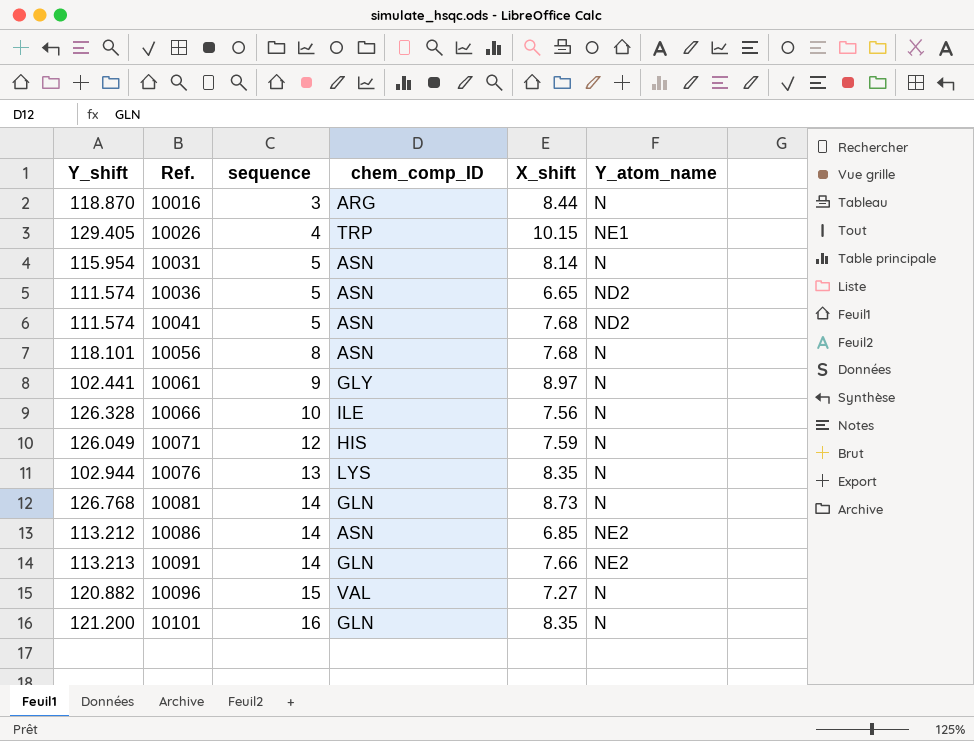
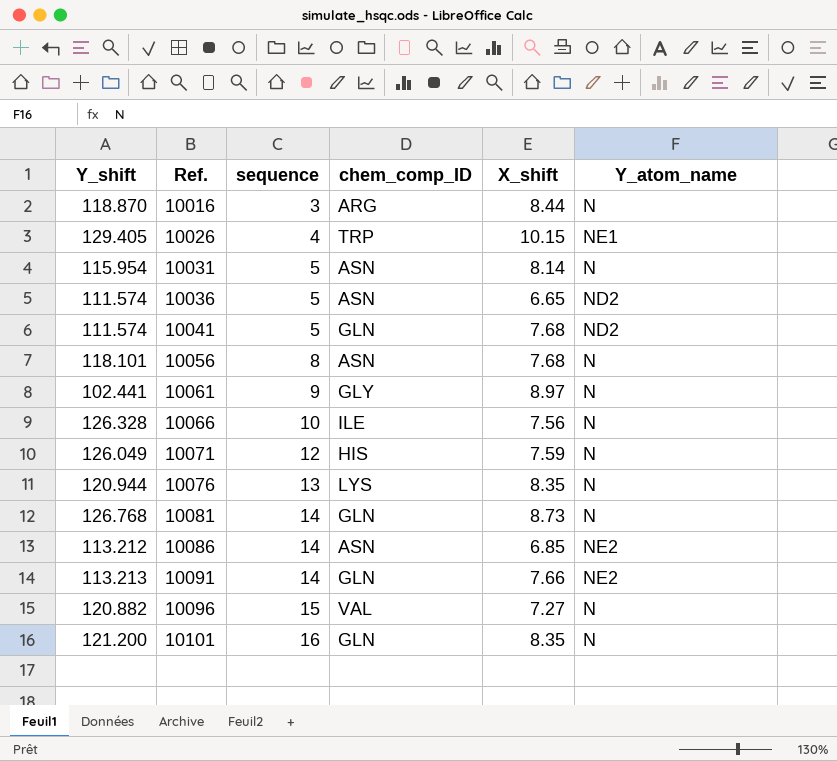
10041 | chem_comp_ID: ASN -> GLN
10076 | Y_shift: 102.944 -> 120.944

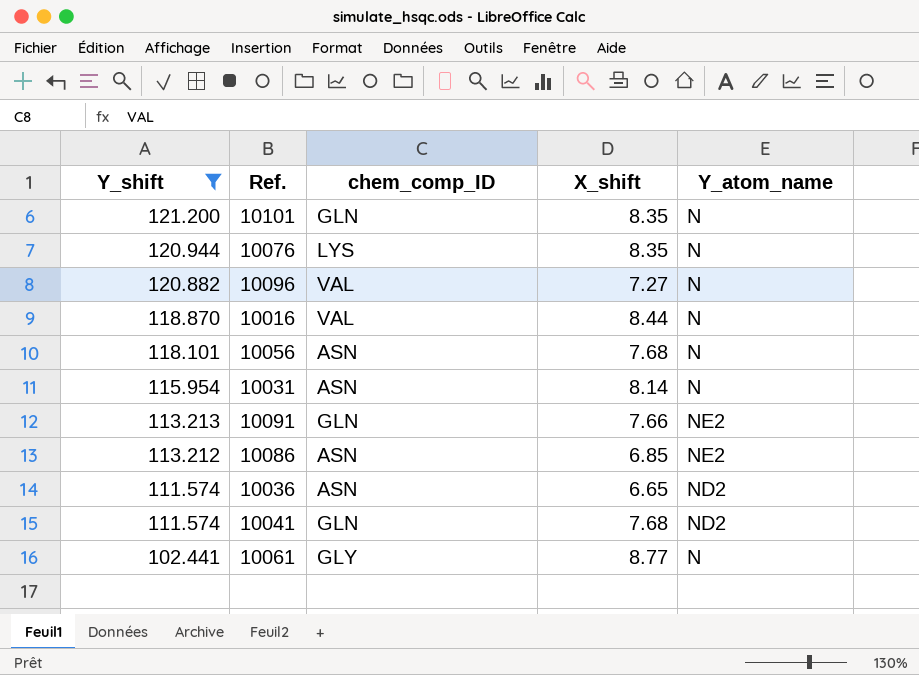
filter: none -> Y_shift <= 121.200
row order: Ref. ascending -> Y_shift descending
column sequence | position: 3 -> none
10016 | chem_comp_ID: ARG -> VAL
10061 | X_shift: 8.97 -> 8.77

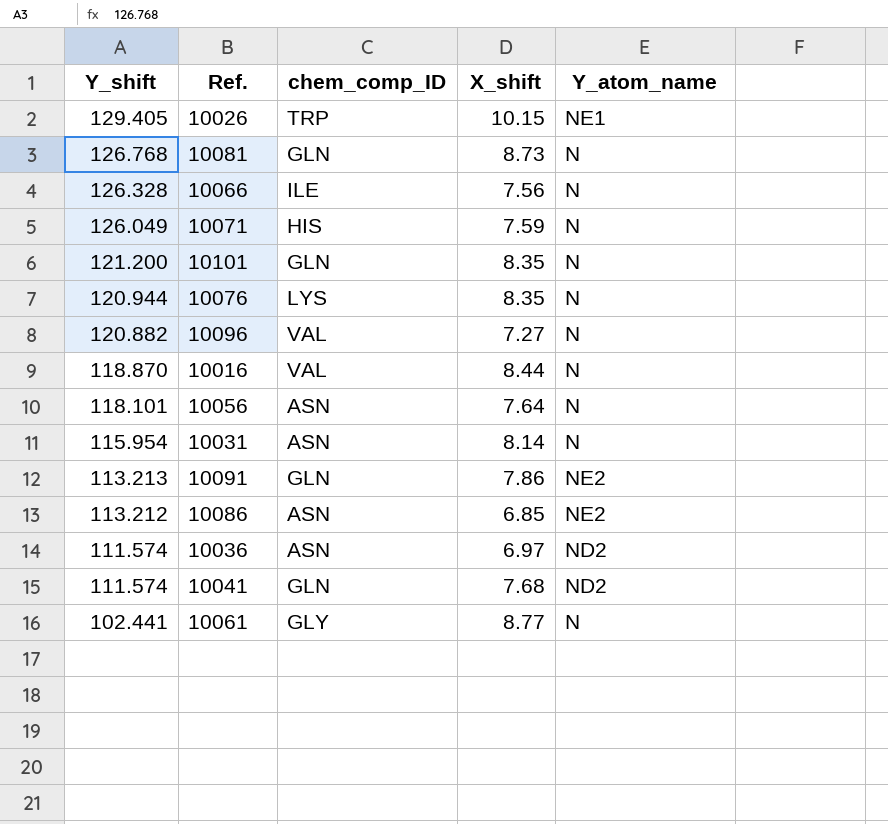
filter: Y_shift <= 121.200 -> none
10056 | X_shift: 7.68 -> 7.64
10091 | X_shift: 7.66 -> 7.86
10036 | X_shift: 6.65 -> 6.97

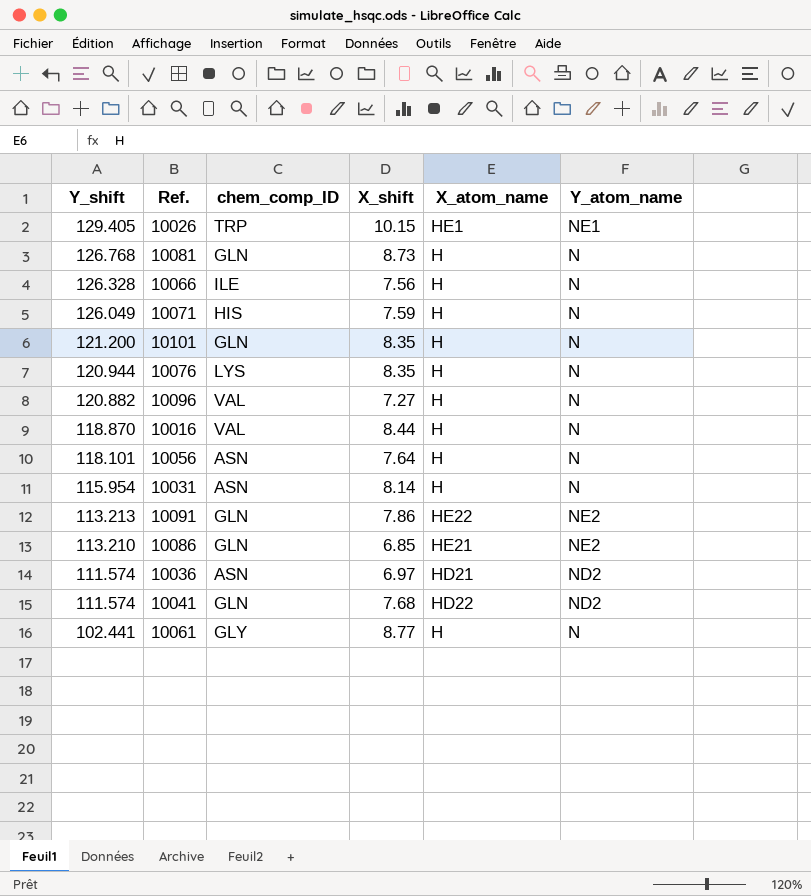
column X_atom_name | position: none -> 5
10086 | Y_shift: 113.212 -> 113.210
10086 | chem_comp_ID: ASN -> GLN

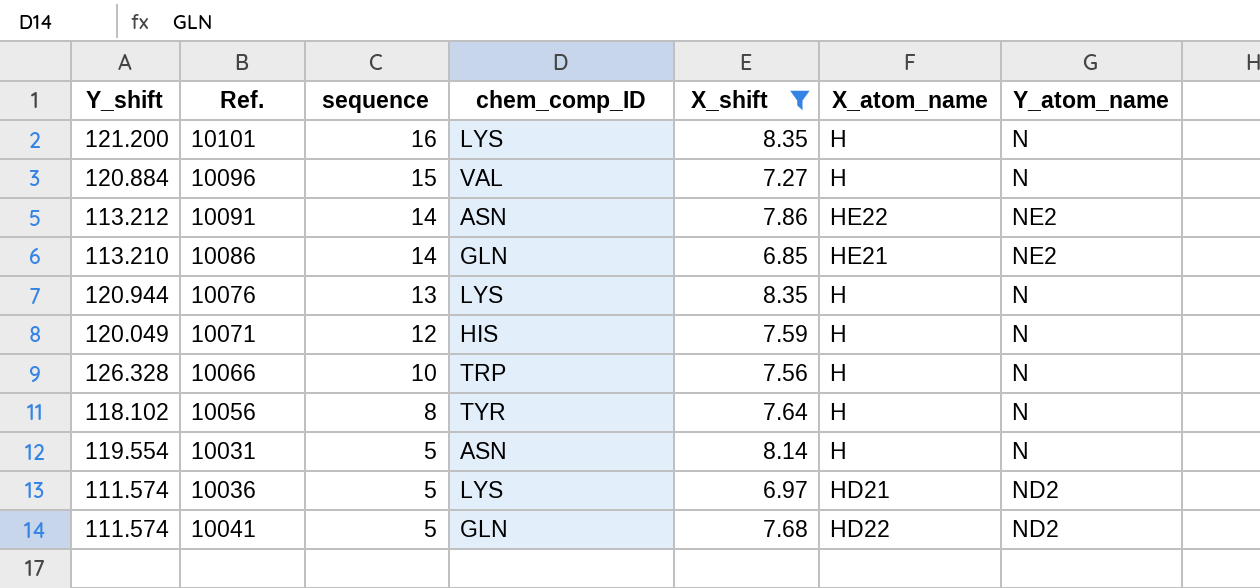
filter: none -> X_shift <= 8.35
row order: Y_shift descending -> sequence descending
column sequence | position: none -> 3
10101 | chem_comp_ID: GLN -> LYS
10096 | Y_shift: 120.882 -> 120.884
10091 | Y_shift: 113.213 -> 113.212
10091 | chem_comp_ID: GLN -> ASN
10071 | Y_shift: 126.049 -> 120.049
10066 | chem_comp_ID: ILE -> TRP
10056 | Y_shift: 118.101 -> 118.102
10056 | chem_comp_ID: ASN -> TYR
10031 | Y_shift: 115.954 -> 119.554
10036 | chem_comp_ID: ASN -> LYS

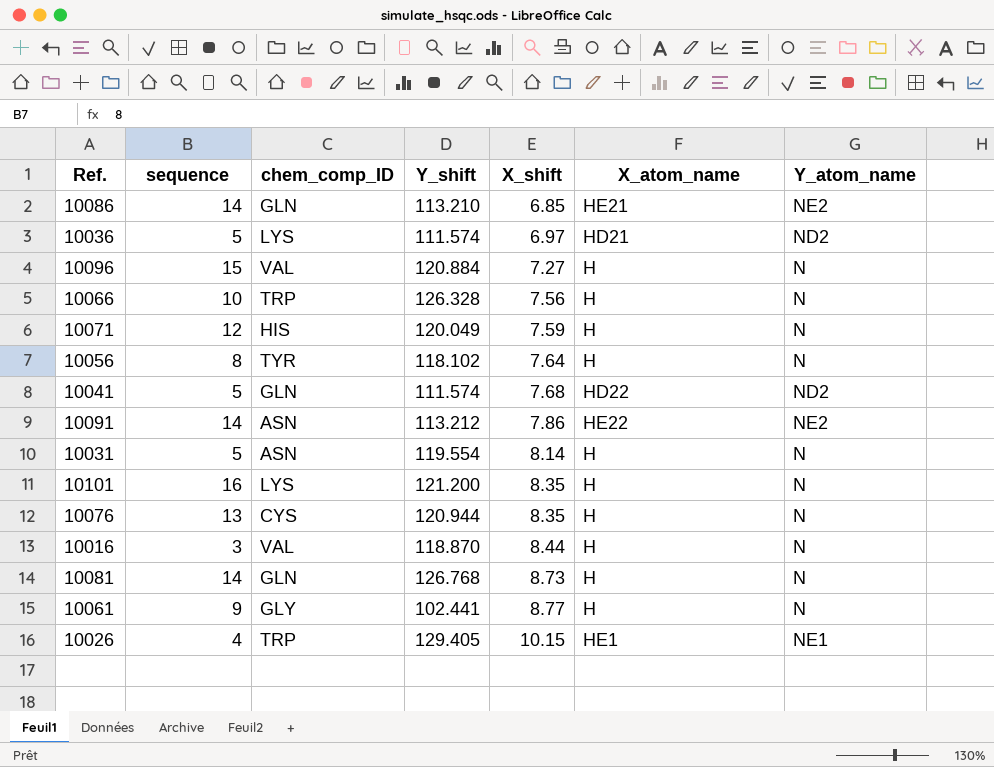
filter: X_shift <= 8.35 -> none
row order: sequence descending -> X_shift ascending
column Y_shift | position: 1 -> 4
10076 | chem_comp_ID: LYS -> CYS

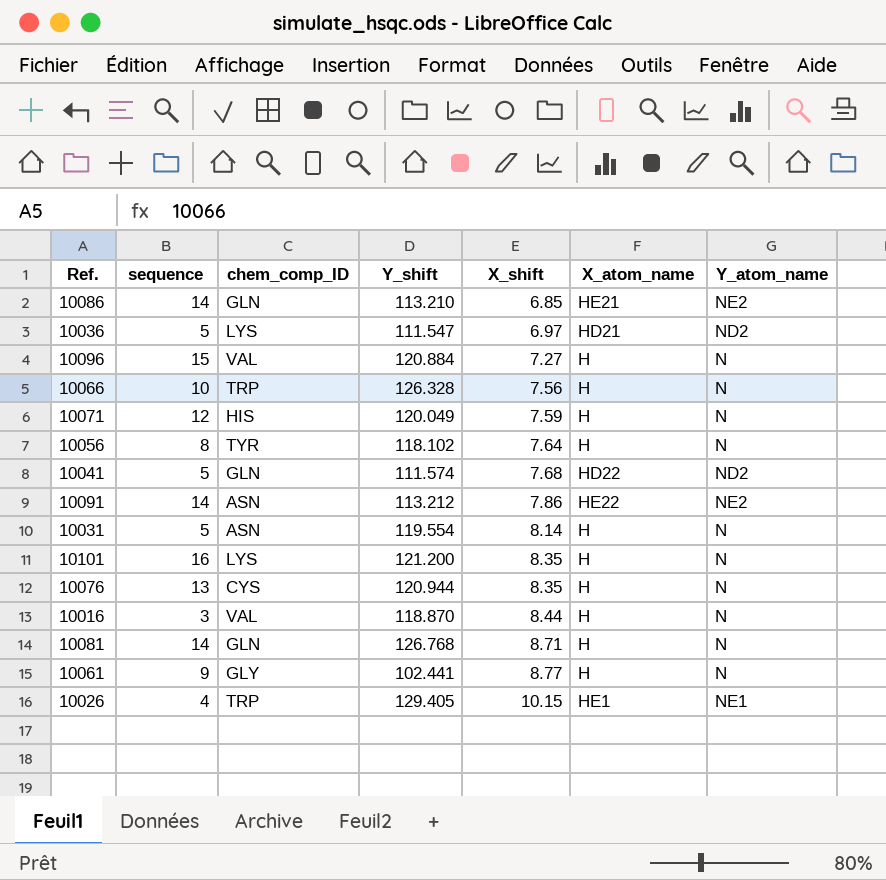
10036 | Y_shift: 111.574 -> 111.547
10081 | X_shift: 8.73 -> 8.71

